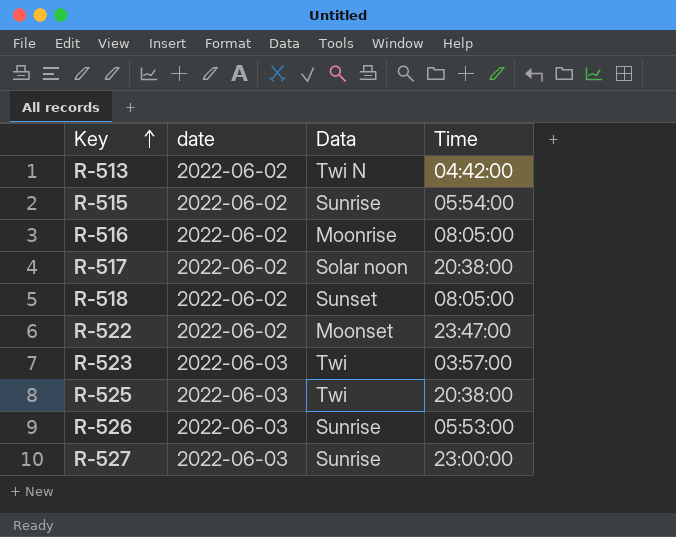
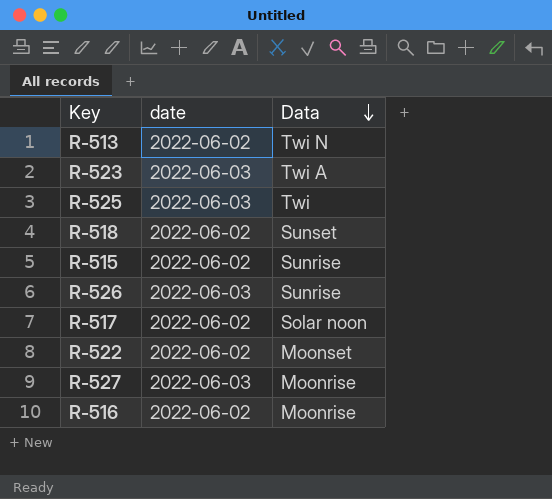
row order: Key ascending -> Data descending
column Time | position: 4 -> none
R-523 | Data: Twi -> Twi A
R-527 | Data: Sunrise -> Moonrise

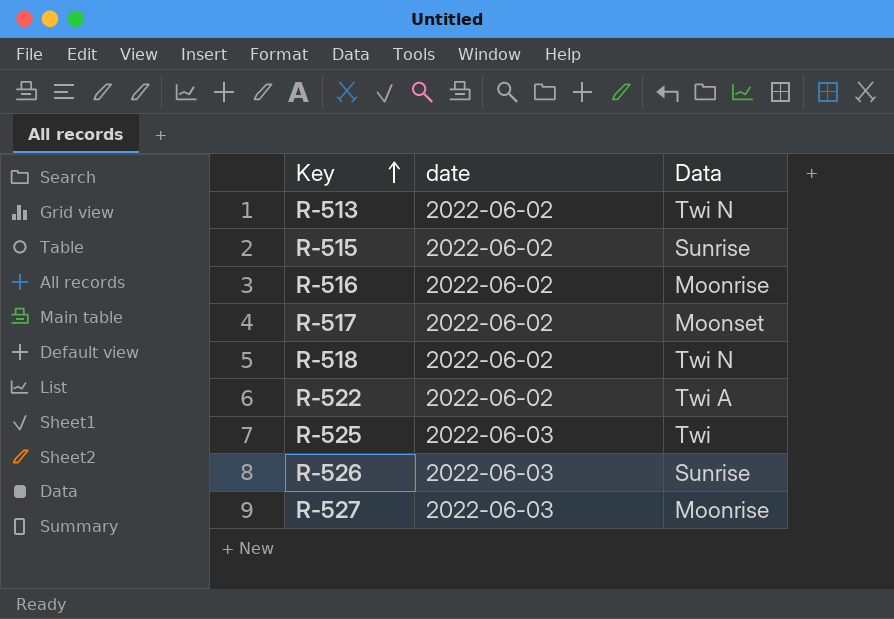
row order: Data descending -> Key ascending
row R-523: 2022-06-03 | Twi A -> none
R-517 | Data: Solar noon -> Moonset
R-518 | Data: Sunset -> Twi N
R-522 | Data: Moonset -> Twi A

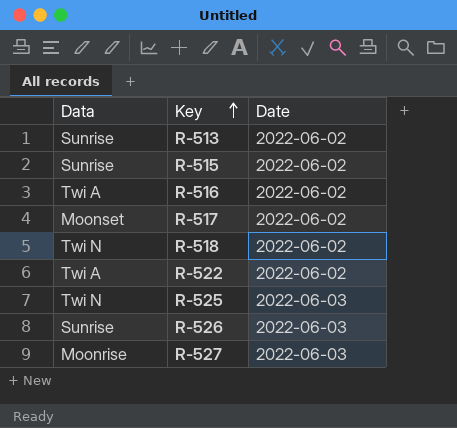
column Data | position: 3 -> 1
column name: date -> Date
R-513 | Data: Twi N -> Sunrise
R-516 | Data: Moonrise -> Twi A
R-525 | Data: Twi -> Twi N

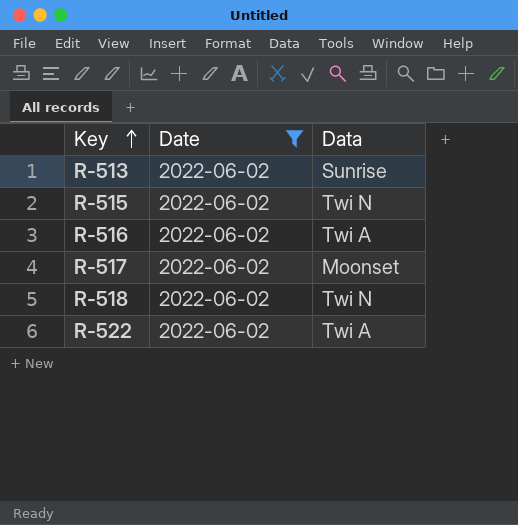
filter: none -> Date = 2022-06-02
column Data | position: 1 -> 3
R-515 | Data: Sunrise -> Twi N

